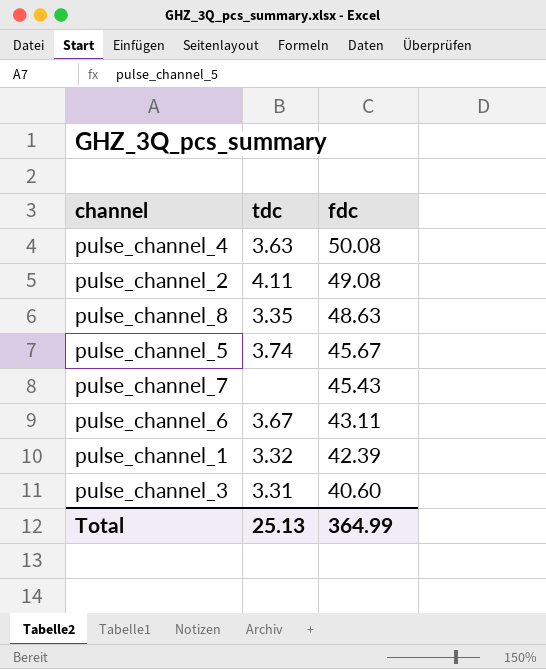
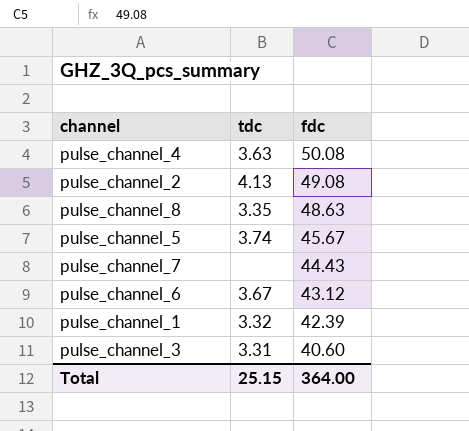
pulse_channel_2 | tdc: 4.11 -> 4.13
pulse_channel_7 | fdc: 45.43 -> 44.43
pulse_channel_6 | fdc: 43.11 -> 43.12
Total | tdc: 25.13 -> 25.15
Total | fdc: 364.99 -> 364.00

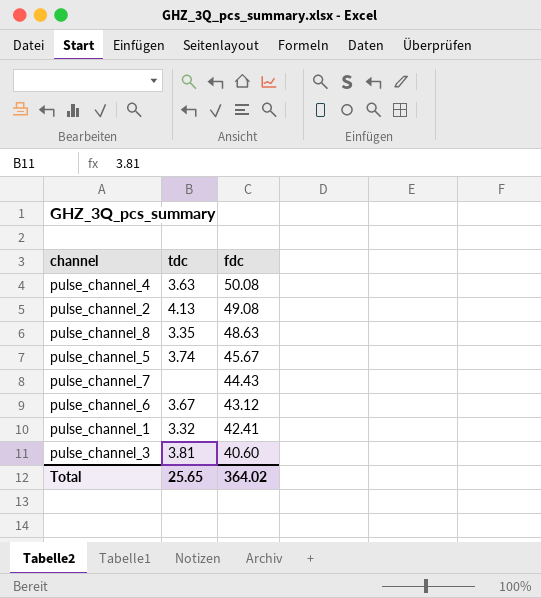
pulse_channel_1 | fdc: 42.39 -> 42.41
pulse_channel_3 | tdc: 3.31 -> 3.81
Total | tdc: 25.15 -> 25.65
Total | fdc: 364.00 -> 364.02

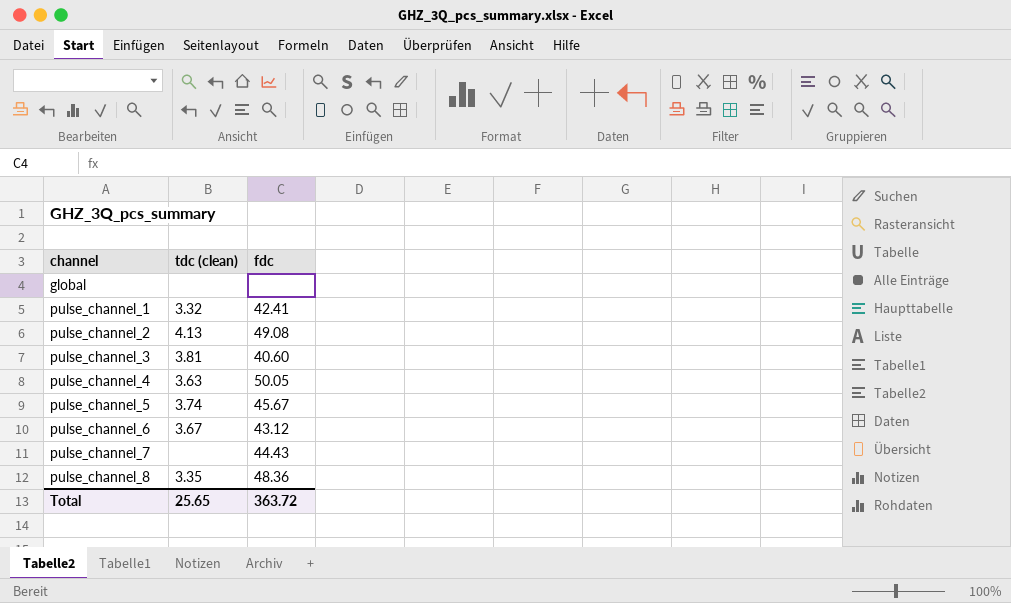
row order: fdc descending -> channel ascending
column name: tdc -> tdc (clean)
row global: none -> none | none
pulse_channel_4 | fdc: 50.08 -> 50.05
pulse_channel_8 | fdc: 48.63 -> 48.36
Total | fdc: 364.02 -> 363.72

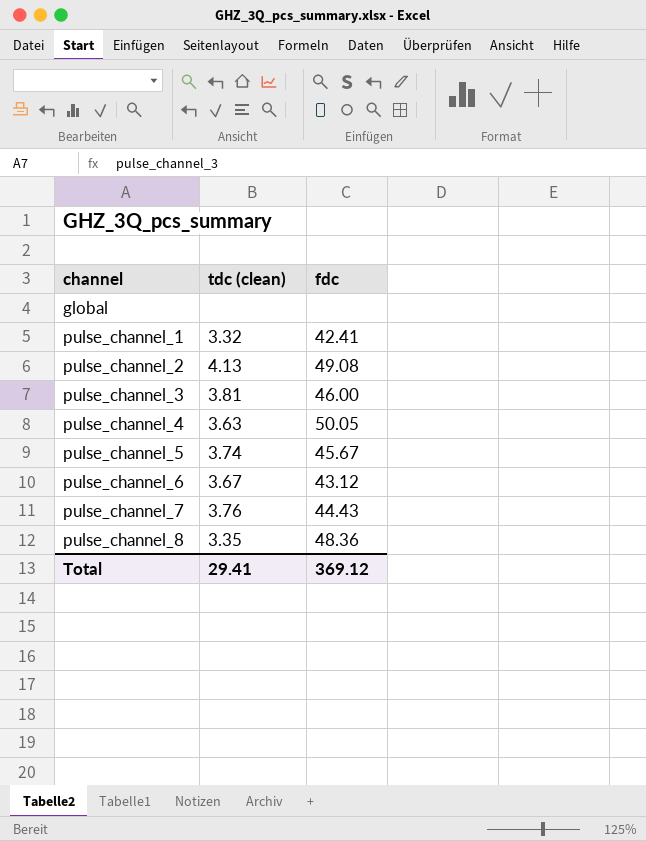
pulse_channel_3 | fdc: 40.60 -> 46.00
pulse_channel_7 | tdc (clean): none -> 3.76
Total | tdc (clean): 25.65 -> 29.41
Total | fdc: 363.72 -> 369.12

